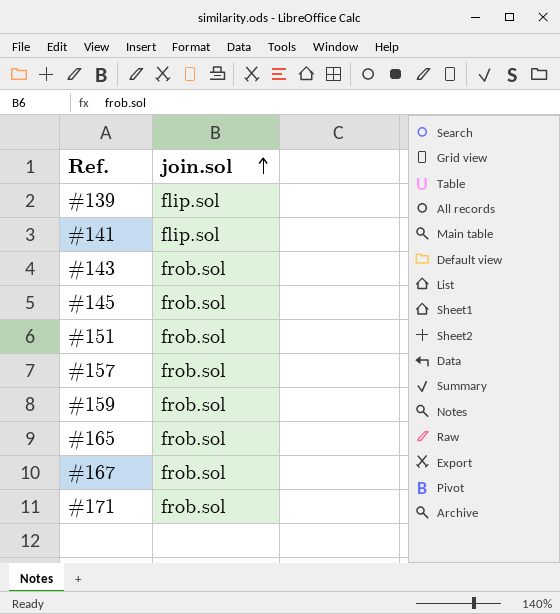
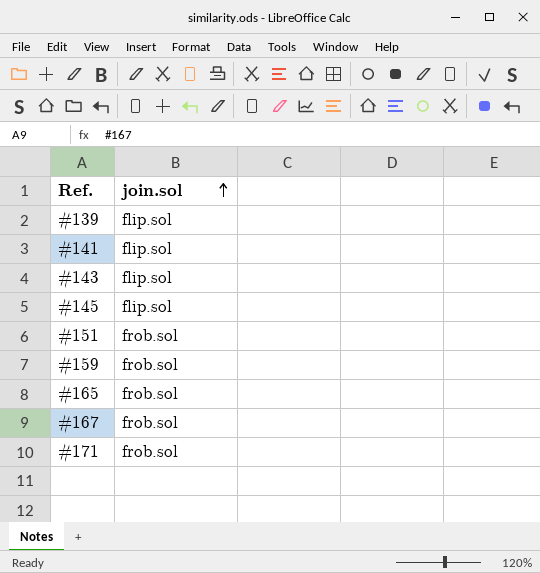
row #157: frob.sol -> none
#143 | join.sol: frob.sol -> flip.sol
#145 | join.sol: frob.sol -> flip.sol

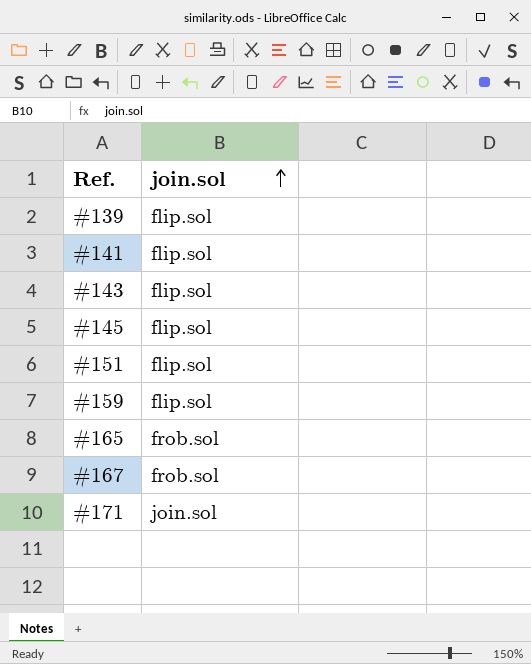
#151 | join.sol: frob.sol -> flip.sol
#159 | join.sol: frob.sol -> flip.sol
#171 | join.sol: frob.sol -> join.sol

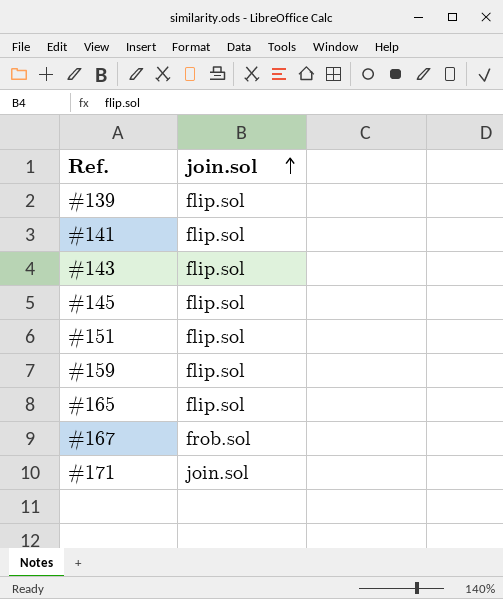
#165 | join.sol: frob.sol -> flip.sol

